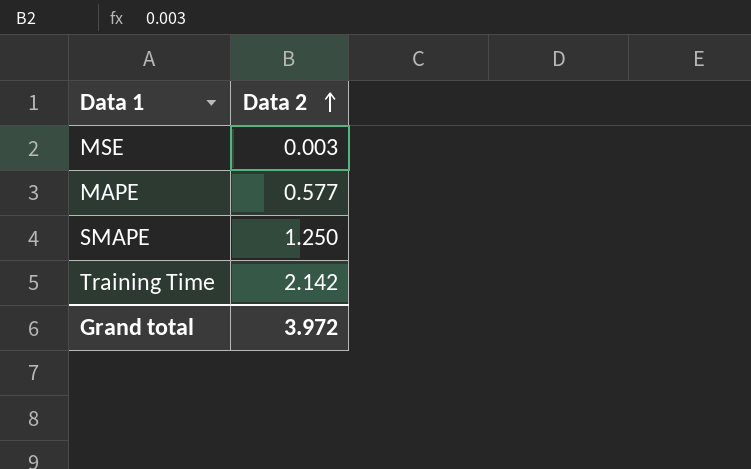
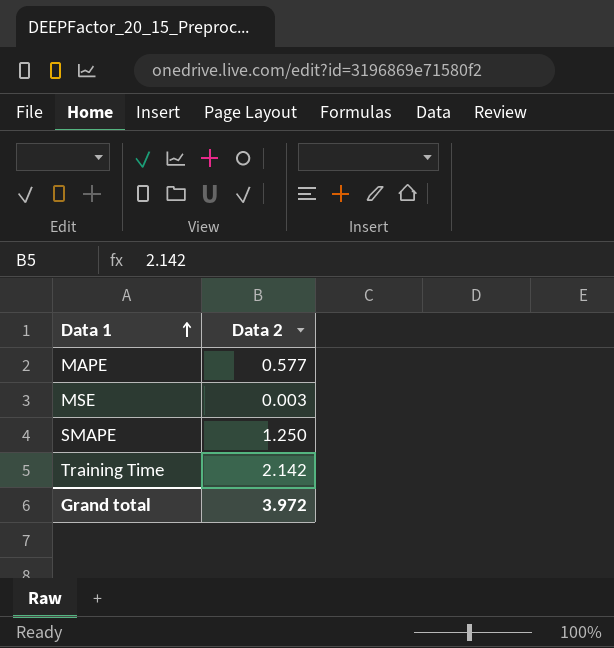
row order: Data 2 ascending -> Data 1 ascending

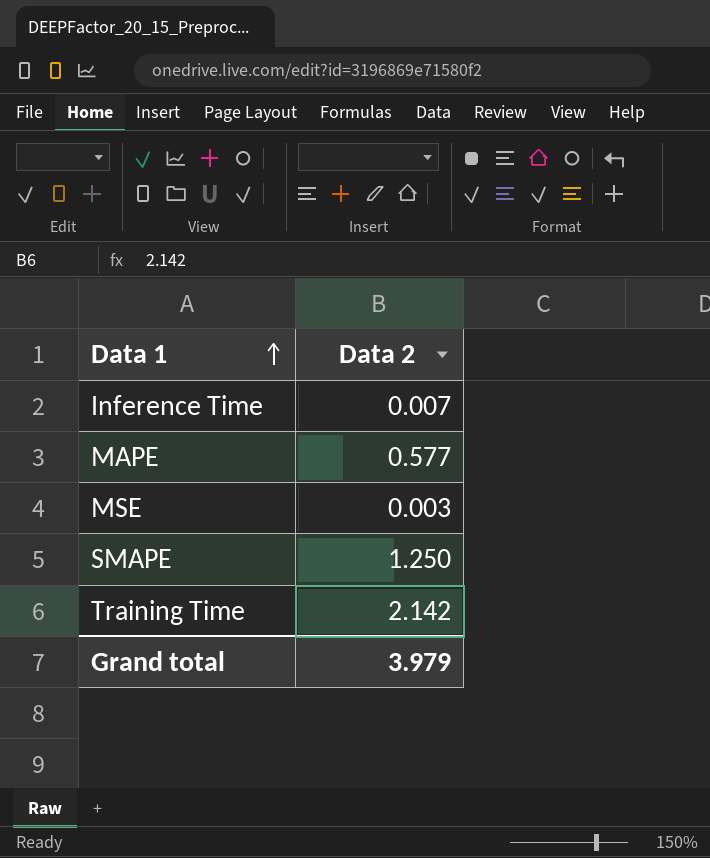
row Inference Time: none -> 0.007
Grand total | Data 2: 3.972 -> 3.979

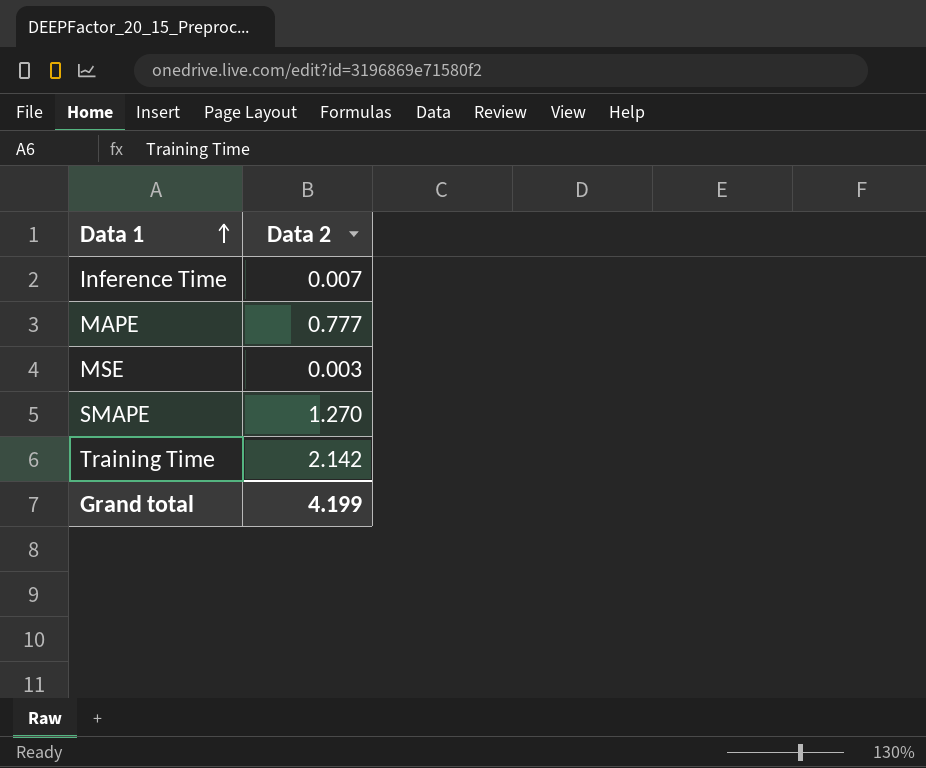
MAPE | Data 2: 0.577 -> 0.777
SMAPE | Data 2: 1.250 -> 1.270
Grand total | Data 2: 3.979 -> 4.199

